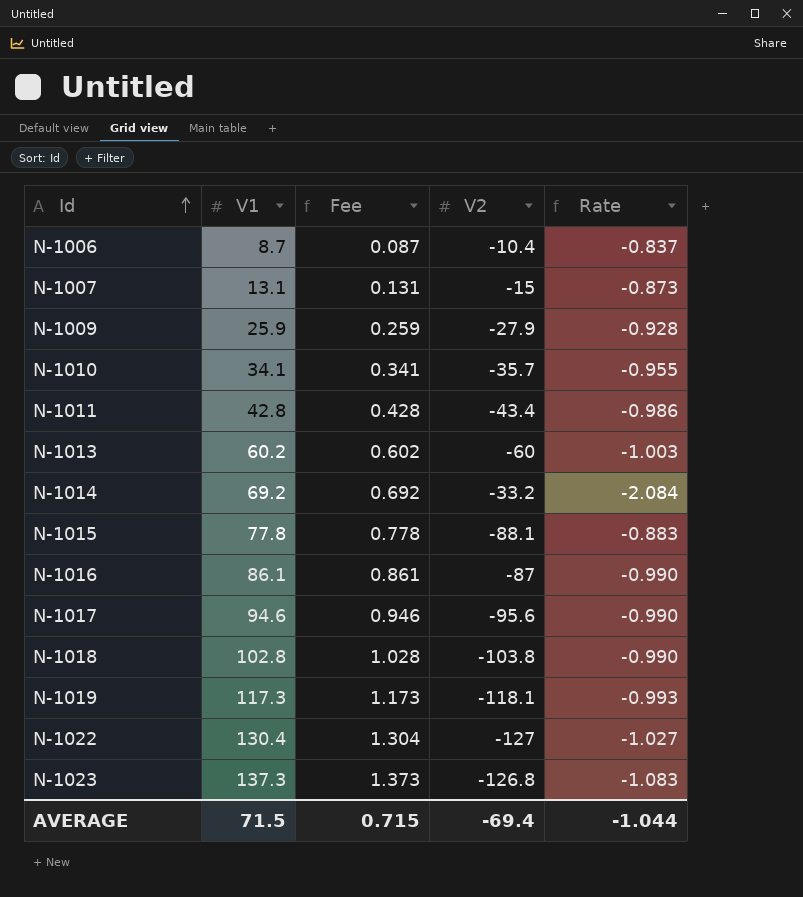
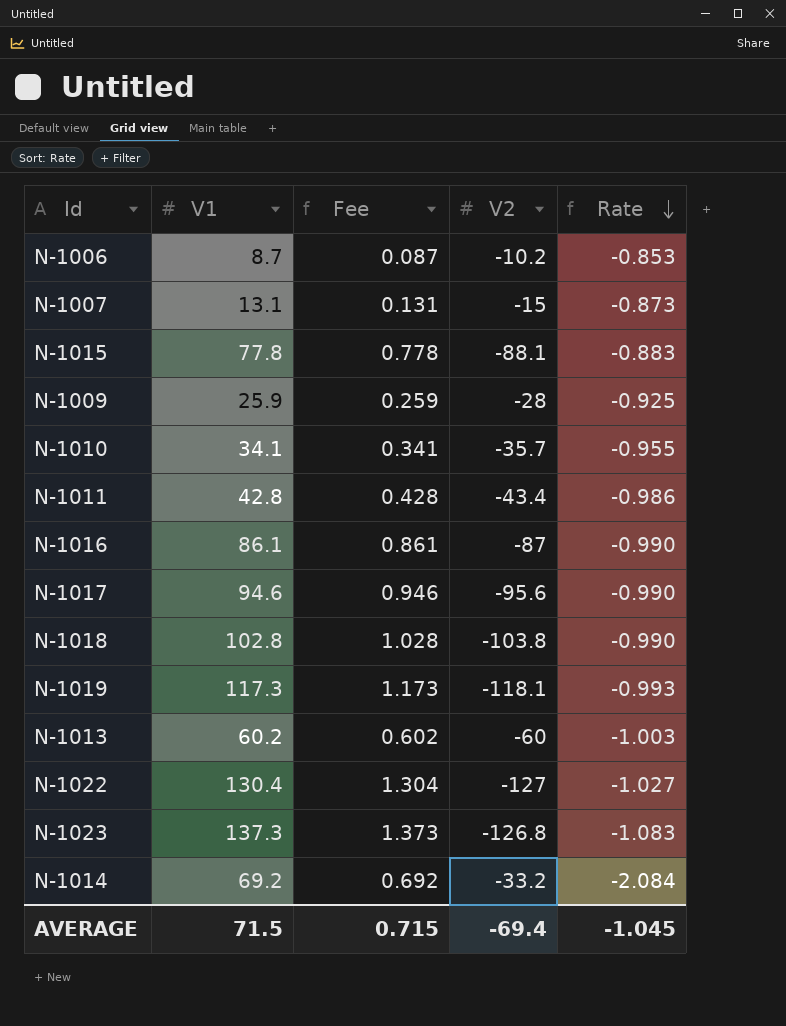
row order: Id ascending -> Rate descending
N-1006 | V2: -10.4 -> -10.2
N-1006 | Rate: -0.837 -> -0.853
N-1009 | V2: -27.9 -> -28
N-1009 | Rate: -0.928 -> -0.925
AVERAGE | Rate: -1.044 -> -1.045

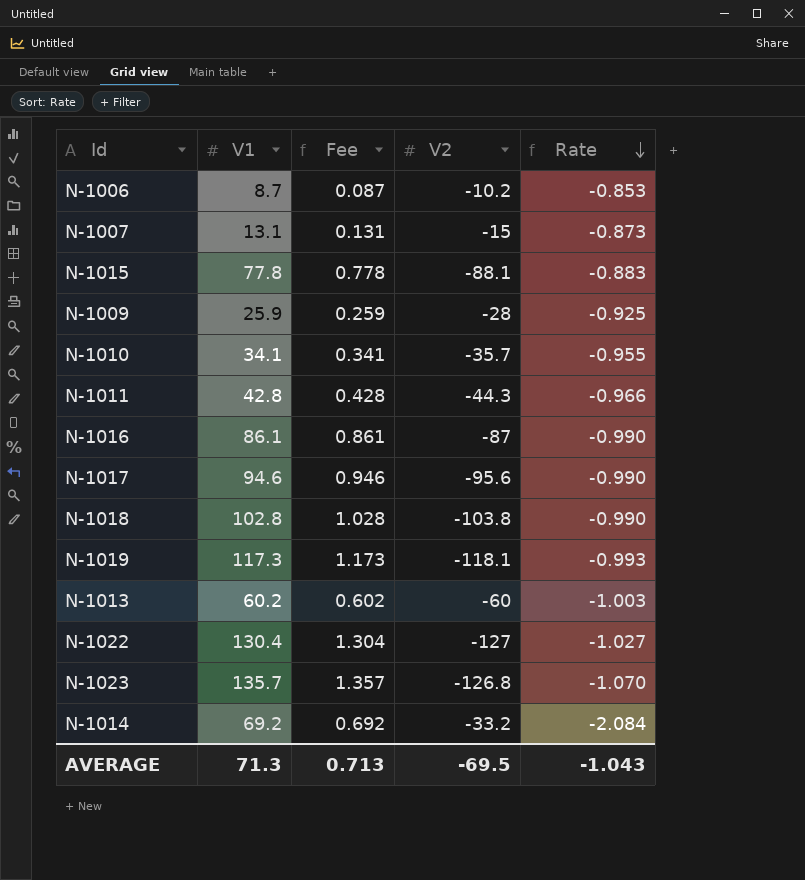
N-1011 | V2: -43.4 -> -44.3
N-1011 | Rate: -0.986 -> -0.966
N-1023 | V1: 137.3 -> 135.7
N-1023 | Fee: 1.373 -> 1.357
N-1023 | Rate: -1.083 -> -1.070
AVERAGE | V1: 71.5 -> 71.3
AVERAGE | Fee: 0.715 -> 0.713
AVERAGE | V2: -69.4 -> -69.5
AVERAGE | Rate: -1.045 -> -1.043

